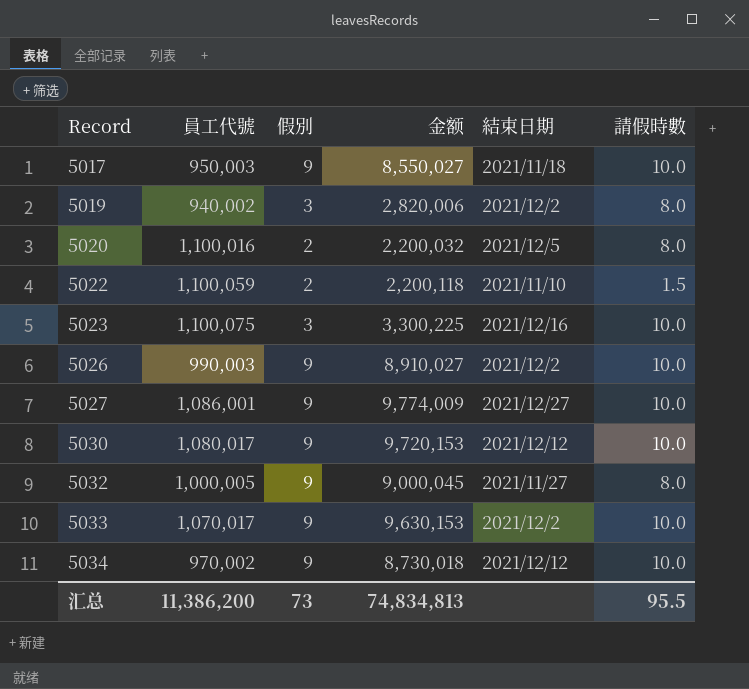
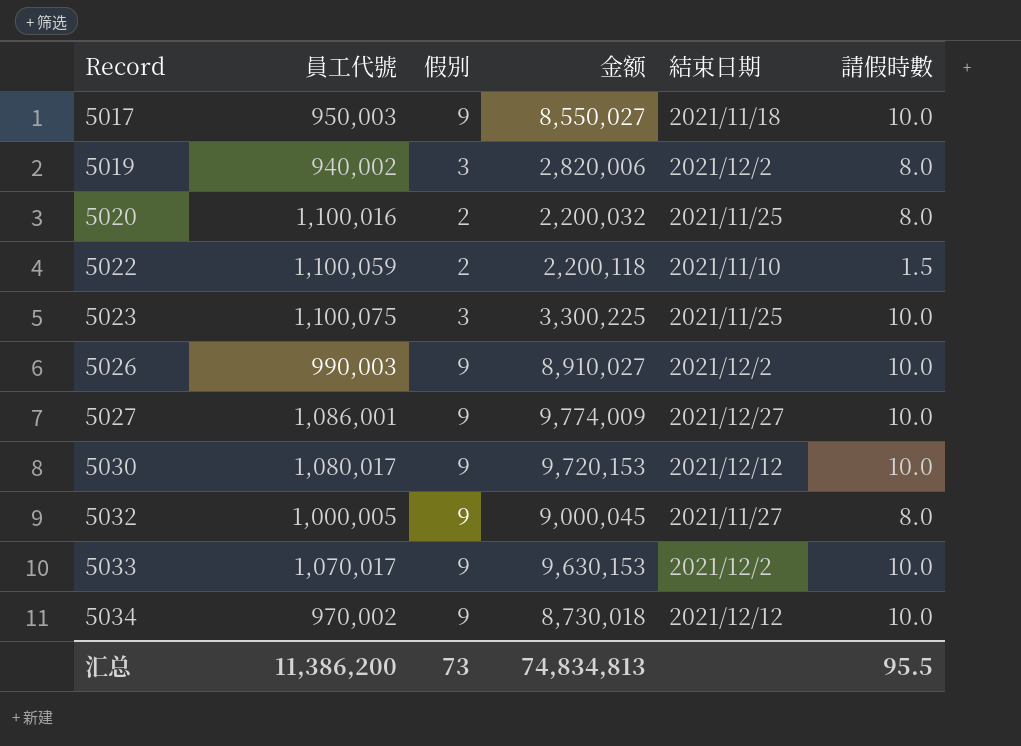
5020 | 結束日期: 2021/12/5 -> 2021/11/25
5023 | 結束日期: 2021/12/16 -> 2021/11/25

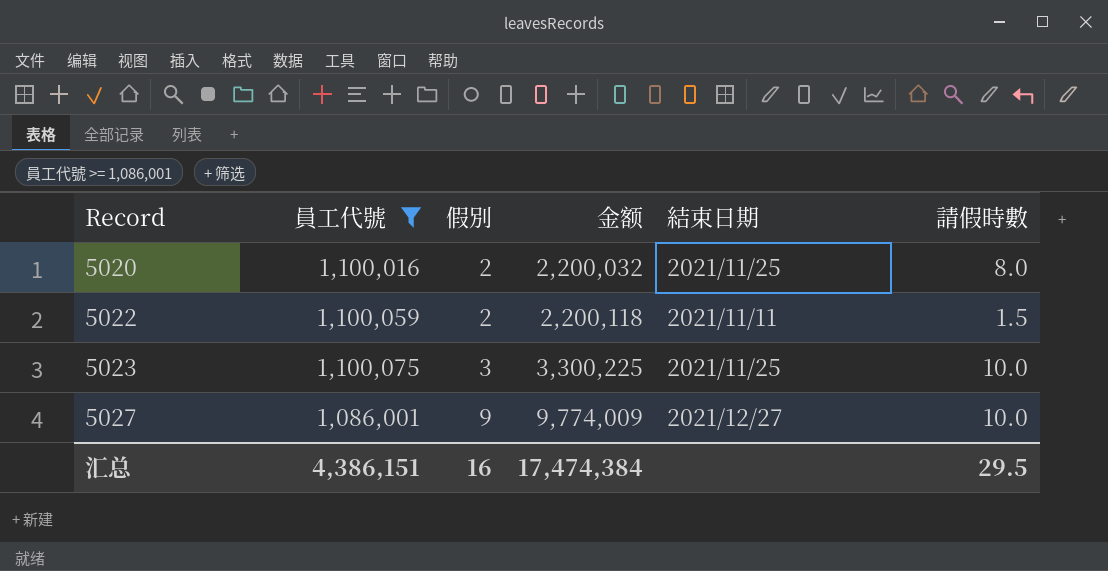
filter: none -> 員工代號 >= 1,086,001
5022 | 結束日期: 2021/11/10 -> 2021/11/11
汇总 | 員工代號: 11,386,200 -> 4,386,151
汇总 | 假別: 73 -> 16
汇总 | 金额: 74,834,813 -> 17,474,384
汇总 | 請假時數: 95.5 -> 29.5

